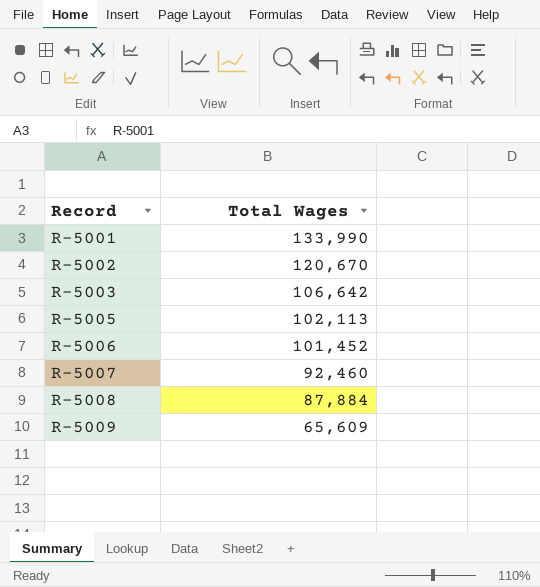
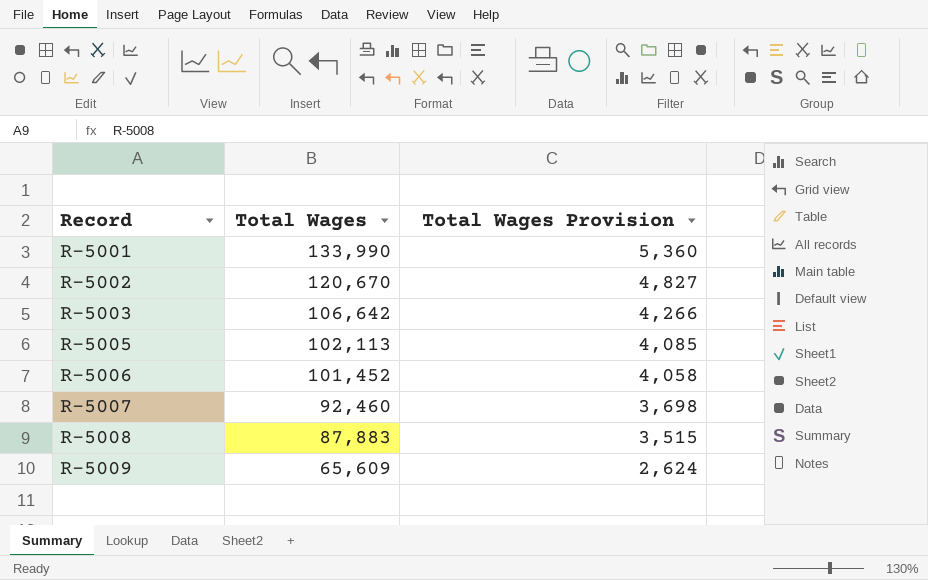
column Total Wages Provision | formula: none -> [Total Wages] * 0.04
R-5008 | Total Wages: 87,884 -> 87,883

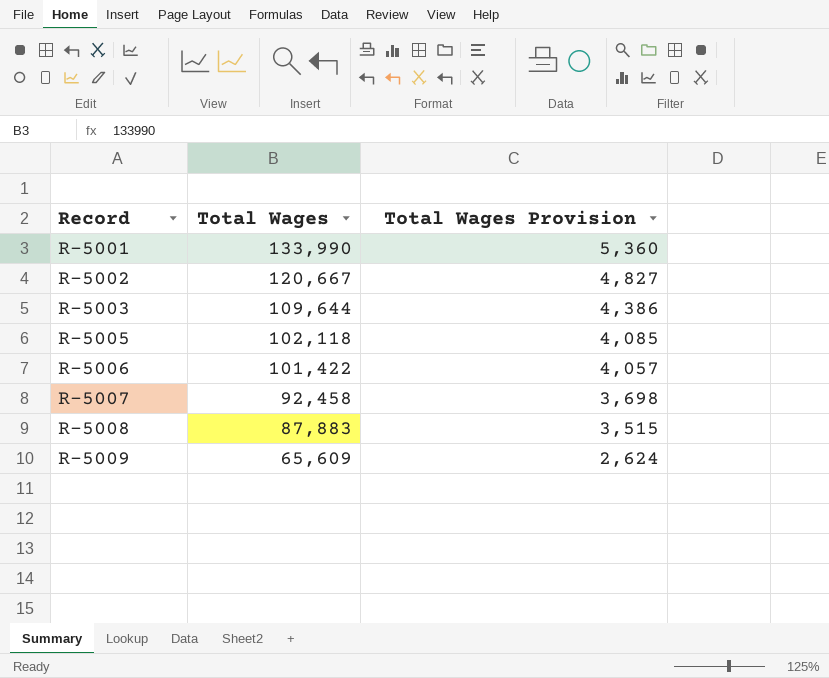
R-5002 | Total Wages: 120,670 -> 120,667
R-5003 | Total Wages: 106,642 -> 109,644
R-5003 | Total Wages Provision: 4,266 -> 4,386
R-5005 | Total Wages: 102,113 -> 102,118
R-5006 | Total Wages: 101,452 -> 101,422
R-5006 | Total Wages Provision: 4,058 -> 4,057
R-5007 | Total Wages: 92,460 -> 92,458

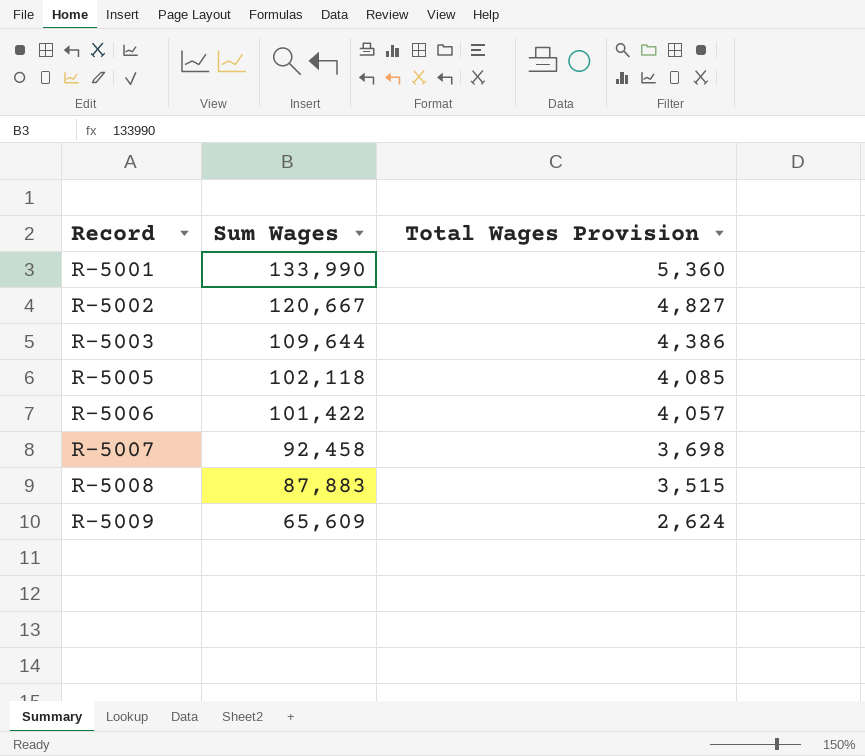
column name: Total Wages -> Sum Wages

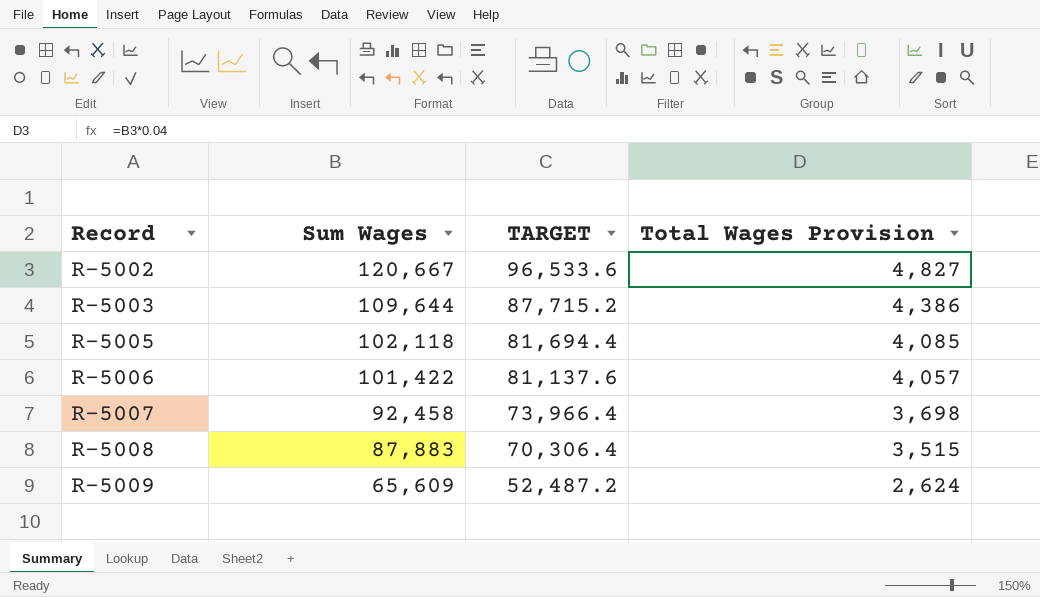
column TARGET | formula: none -> [Sum Wages] * 0.8
row R-5001: 133,990 | 5,360 -> none

